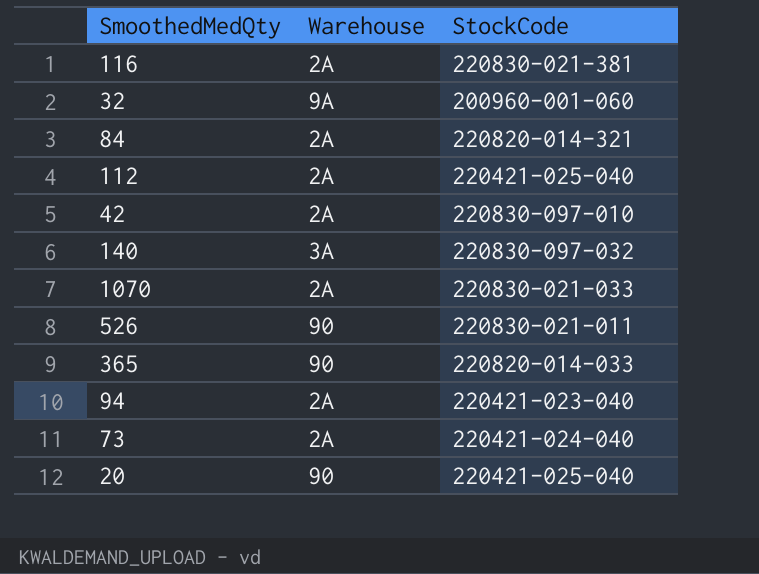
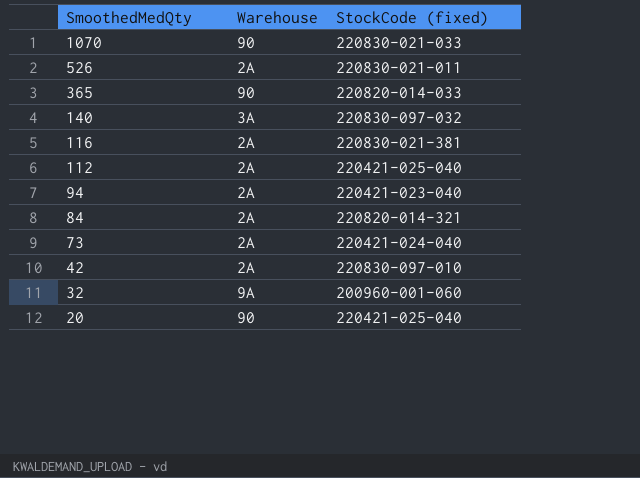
row order: none -> SmoothedMedQty descending
column name: StockCode -> StockCode (fixed)
1070 | Warehouse: 2A -> 90
526 | Warehouse: 90 -> 2A

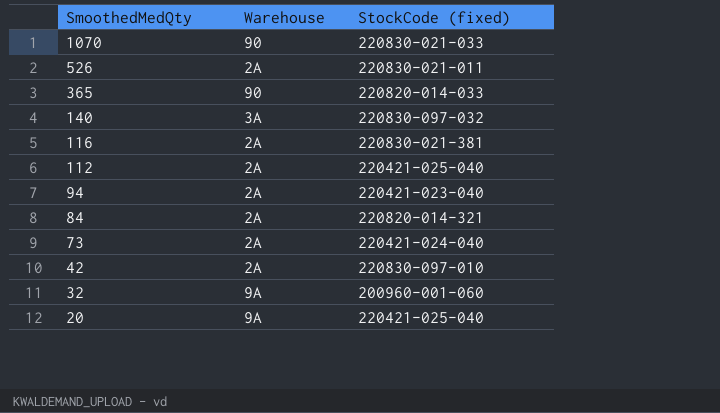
20 | Warehouse: 90 -> 9A

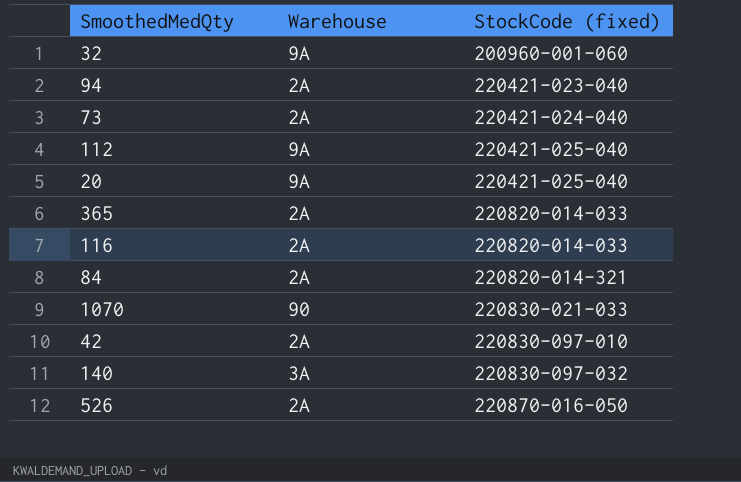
row order: SmoothedMedQty descending -> StockCode (fixed) ascending
112 | Warehouse: 2A -> 9A
365 | Warehouse: 90 -> 2A
116 | StockCode (fixed): 220830-021-381 -> 220820-014-033
526 | StockCode (fixed): 220830-021-011 -> 220870-016-050

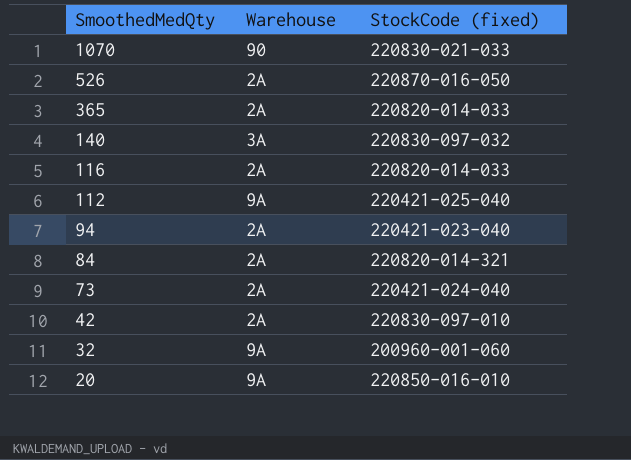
row order: StockCode (fixed) ascending -> SmoothedMedQty descending
20 | StockCode (fixed): 220421-025-040 -> 220850-016-010

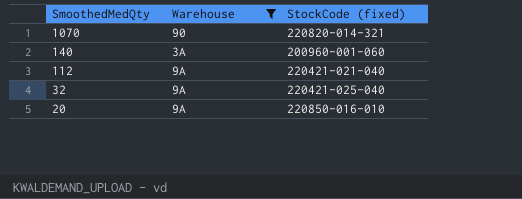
filter: none -> Warehouse != 2A
1070 | StockCode (fixed): 220830-021-033 -> 220820-014-321
140 | StockCode (fixed): 220830-097-032 -> 200960-001-060
112 | StockCode (fixed): 220421-025-040 -> 220421-021-040
32 | StockCode (fixed): 200960-001-060 -> 220421-025-040

